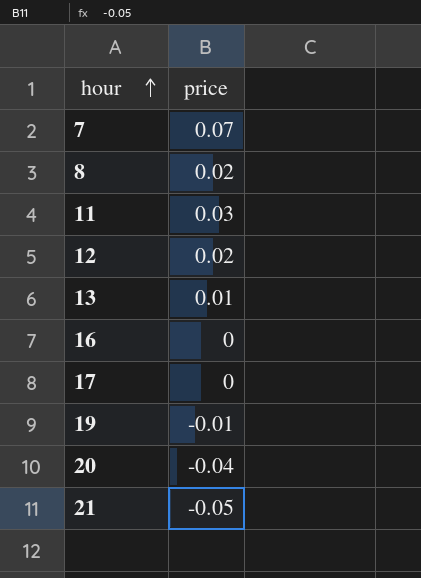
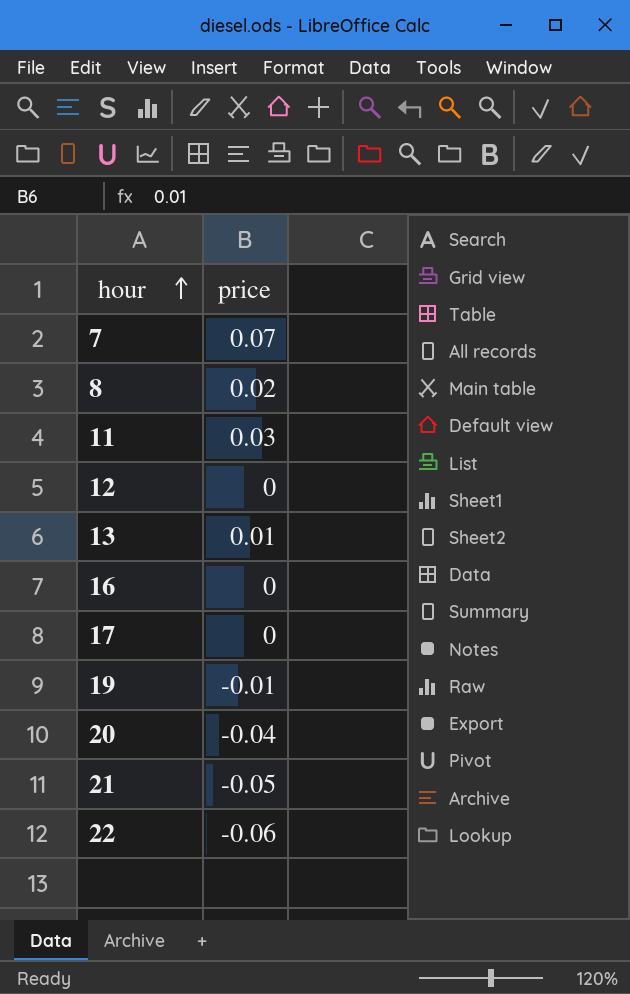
12 | price: 0.02 -> 0
row 22: none -> -0.06

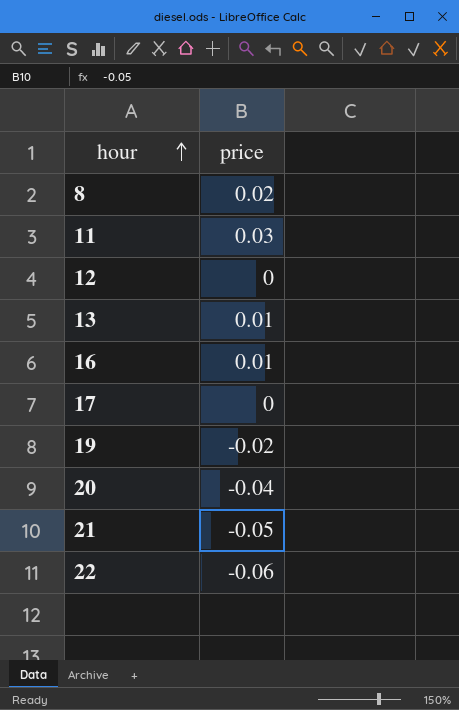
row 7: 0.07 -> none
16 | price: 0 -> 0.01
19 | price: -0.01 -> -0.02

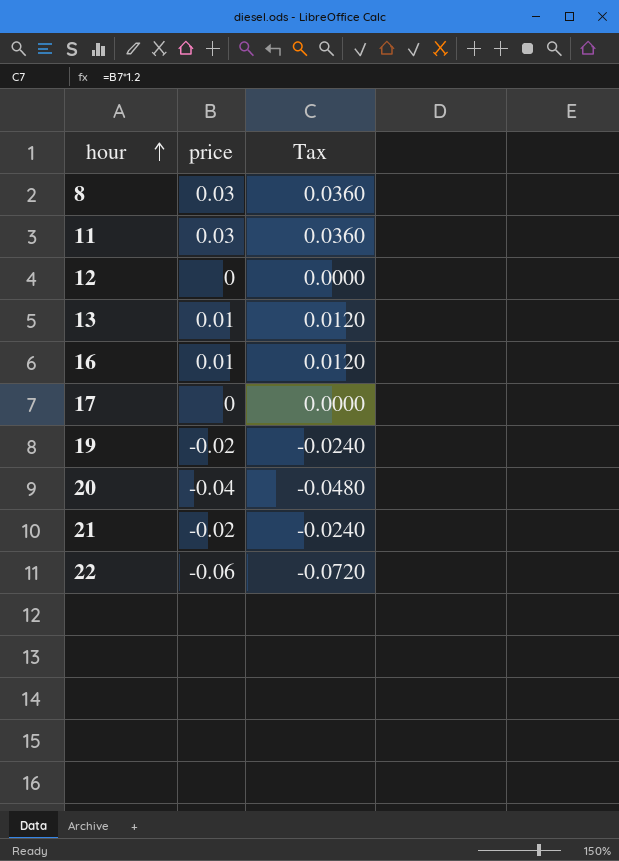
column Tax | formula: none -> [price] * 1.2
8 | price: 0.02 -> 0.03
21 | price: -0.05 -> -0.02

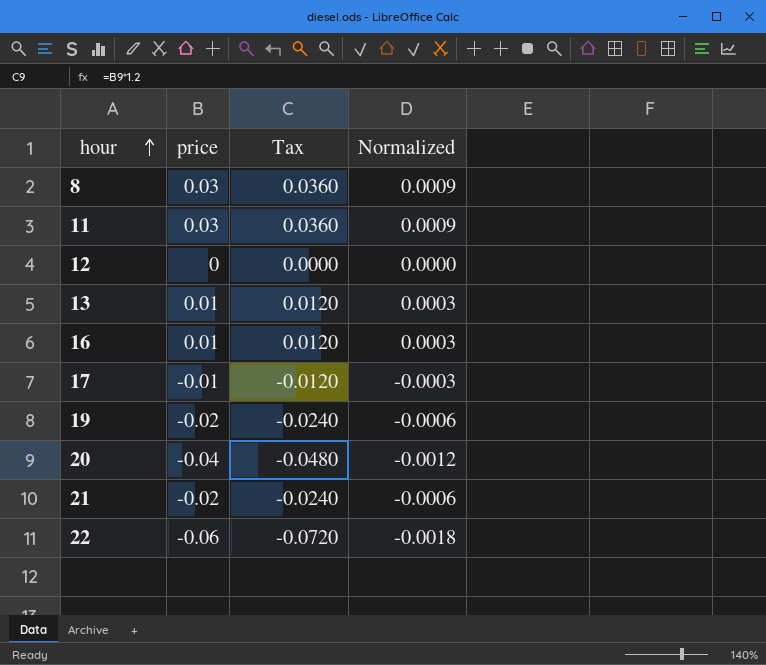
column Normalized | formula: none -> [price] * 0.03
17 | price: 0 -> -0.01
17 | Tax: 0.0000 -> -0.0120

